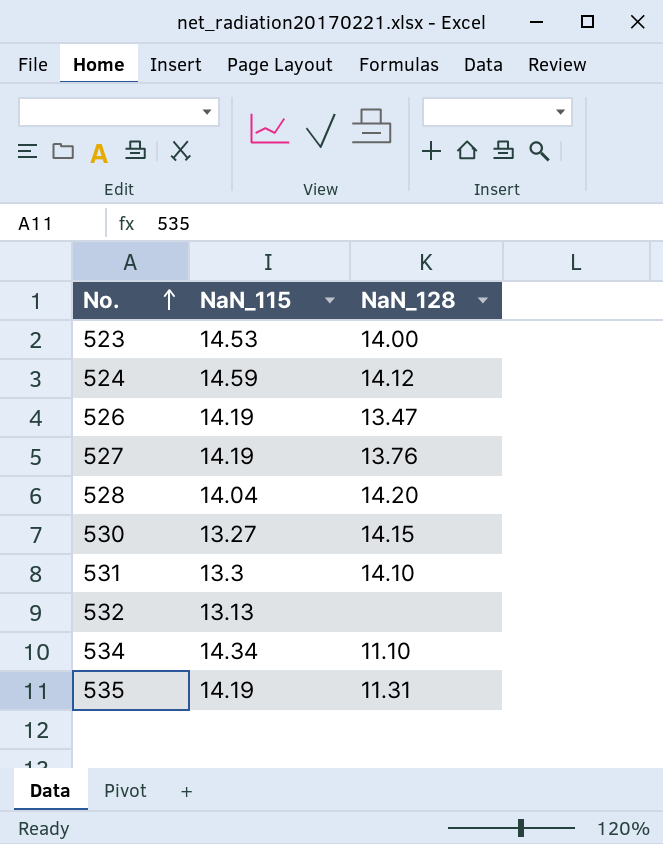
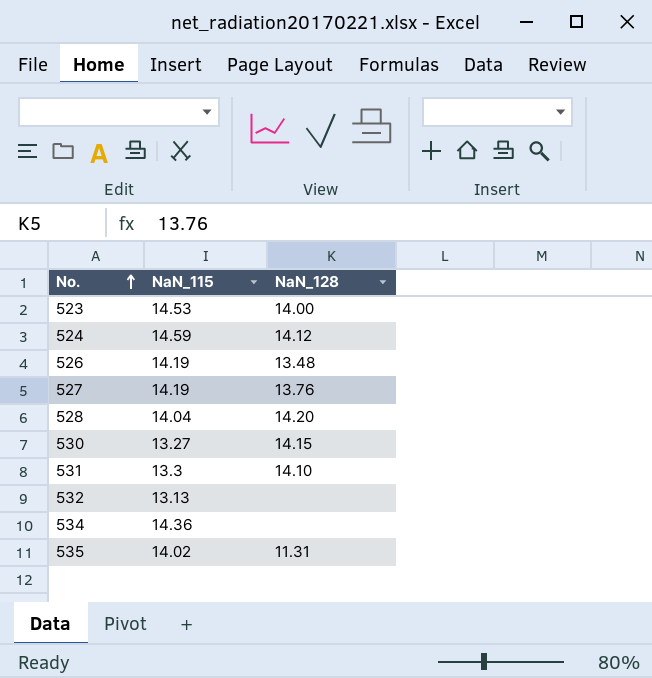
526 | NaN_128: 13.47 -> 13.48
534 | NaN_115: 14.34 -> 14.36
534 | NaN_128: 11.10 -> none
535 | NaN_115: 14.19 -> 14.02

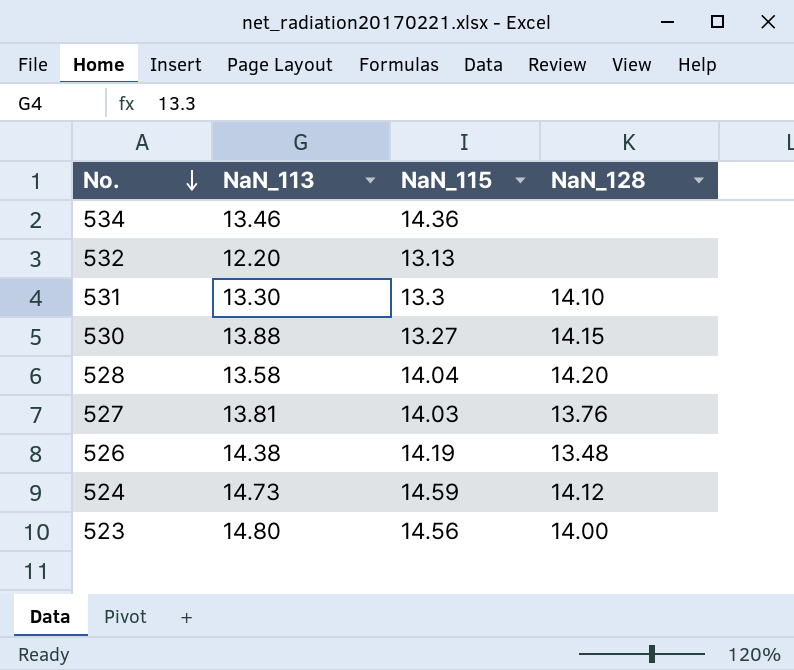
row order: No. ascending -> No. descending
column NaN_113 | position: none -> 2
row 535: 14.02 | 11.31 -> none
527 | NaN_115: 14.19 -> 14.03
523 | NaN_115: 14.53 -> 14.56

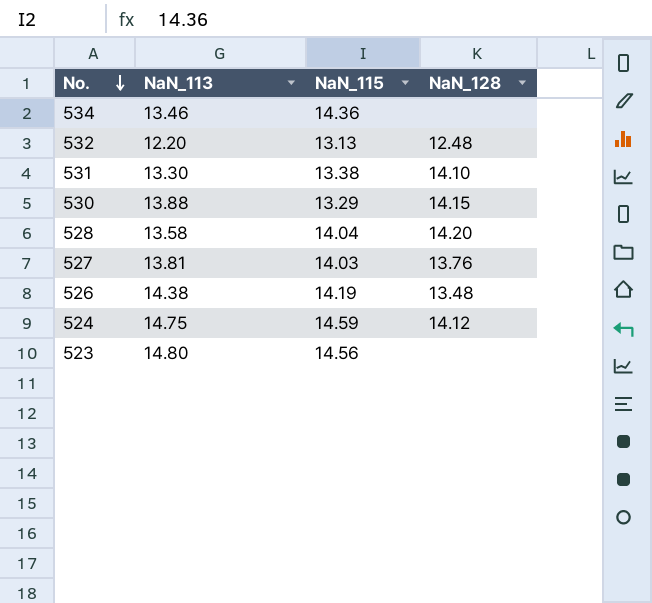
532 | NaN_128: none -> 12.48
531 | NaN_115: 13.3 -> 13.38
530 | NaN_115: 13.27 -> 13.29
524 | NaN_113: 14.73 -> 14.75
523 | NaN_128: 14.00 -> none

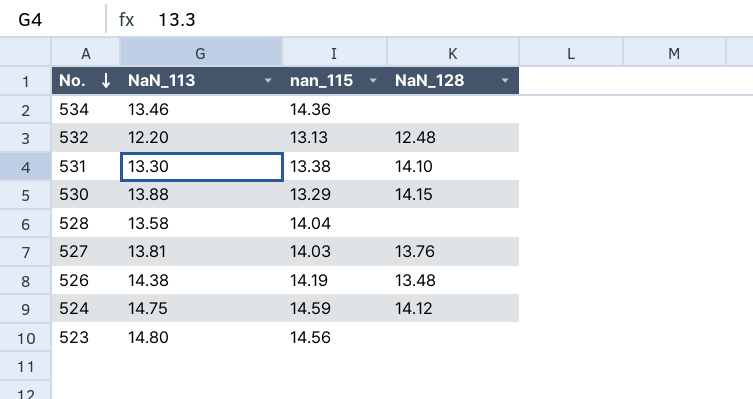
column name: NaN_115 -> nan_115
528 | NaN_128: 14.20 -> none

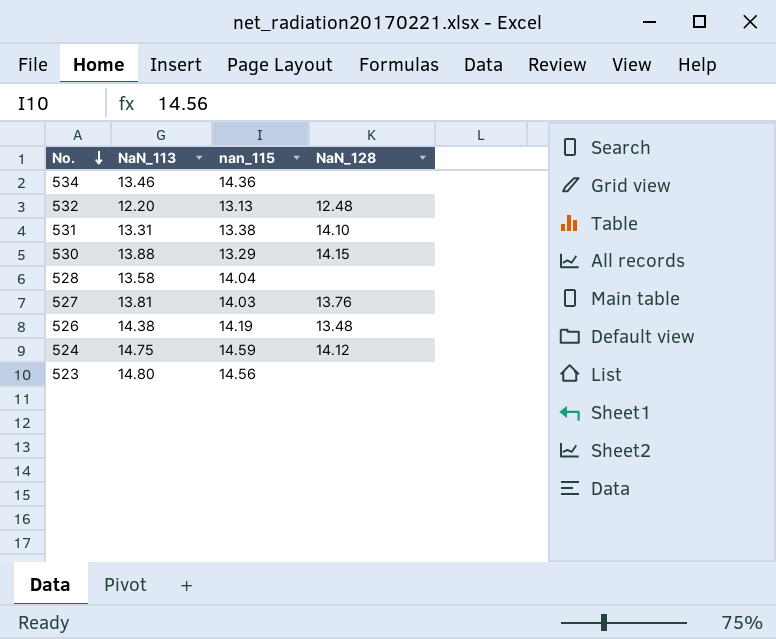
531 | NaN_113: 13.30 -> 13.31

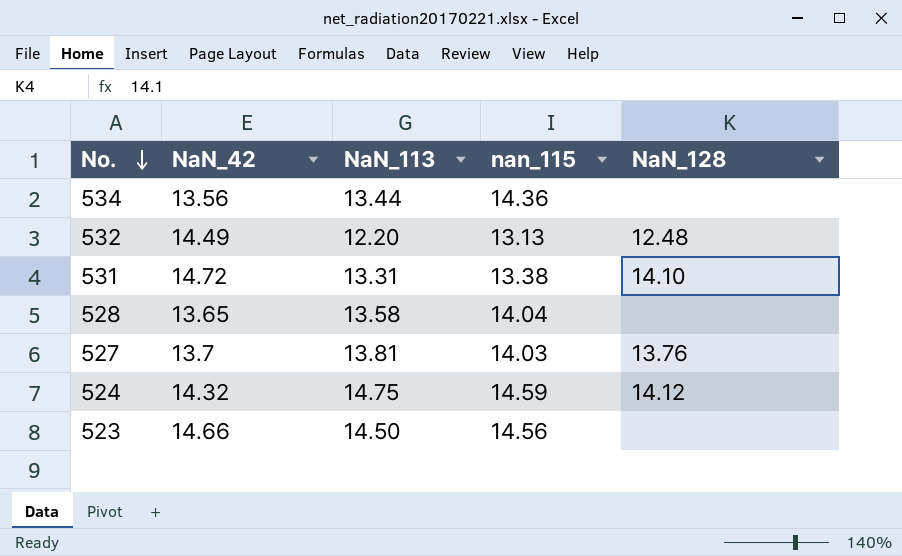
column NaN_42 | position: none -> 2
row 530: 13.88 | 13.29 | 14.15 -> none
row 526: 14.38 | 14.19 | 13.48 -> none
534 | NaN_113: 13.46 -> 13.44
523 | NaN_113: 14.80 -> 14.50

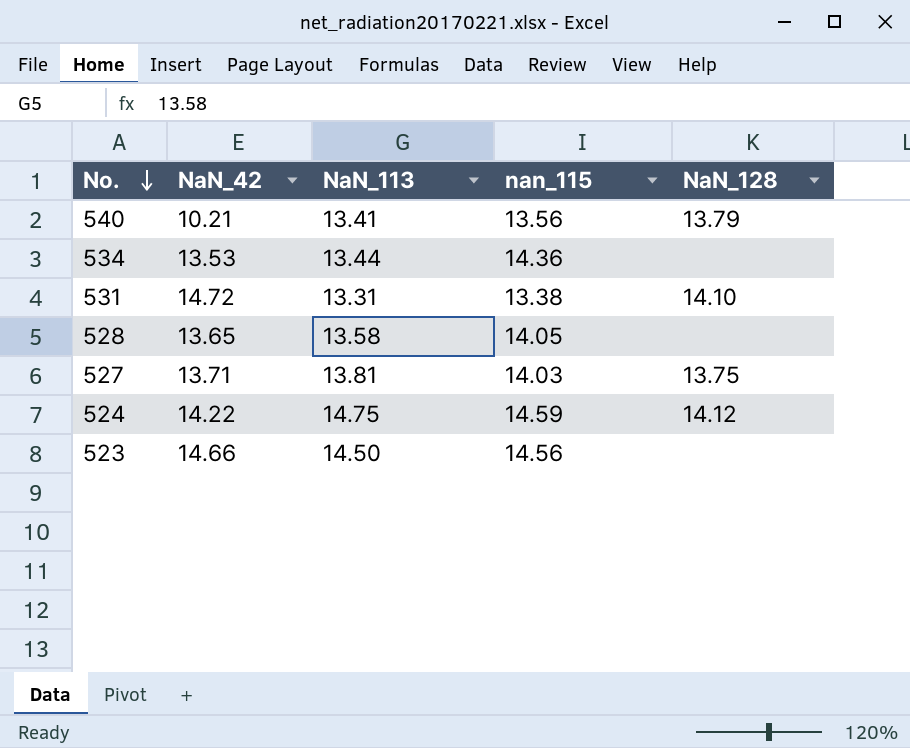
row 532: 14.49 | 12.20 | 13.13 | 12.48 -> none
row 540: none -> 10.21 | 13.41 | 13.56 | 13.79
534 | NaN_42: 13.56 -> 13.53
528 | nan_115: 14.04 -> 14.05
527 | NaN_42: 13.7 -> 13.71
527 | NaN_128: 13.76 -> 13.75
524 | NaN_42: 14.32 -> 14.22

